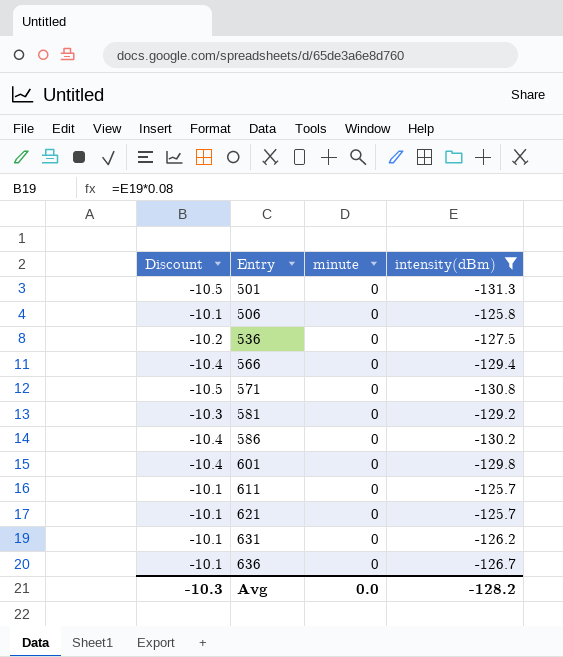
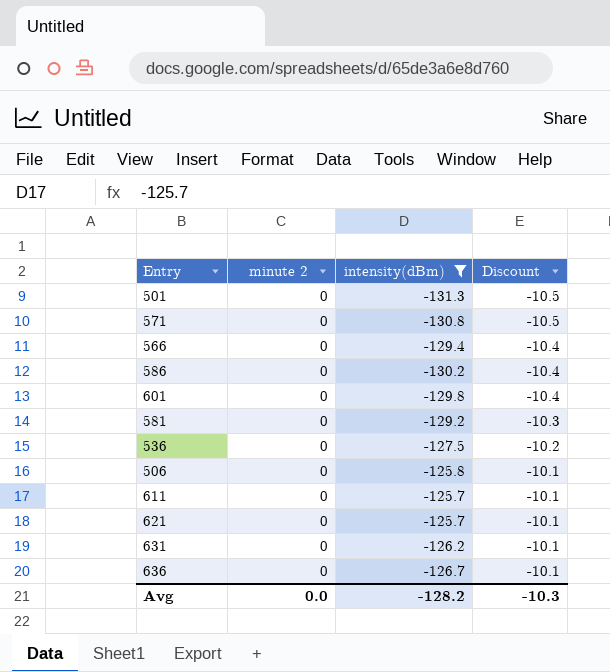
row order: Entry ascending -> Discount ascending
column name: minute -> minute 2
column Discount | position: 1 -> 4

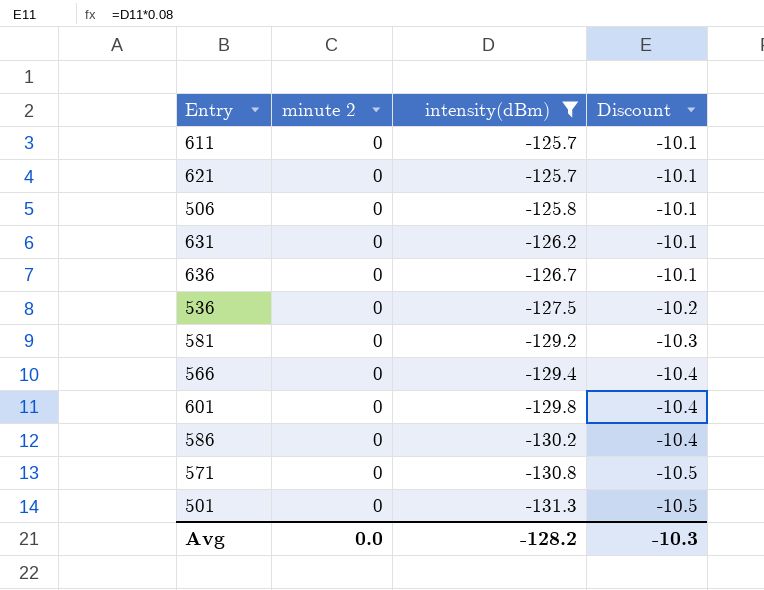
row order: Discount ascending -> intensity(dBm) descending

